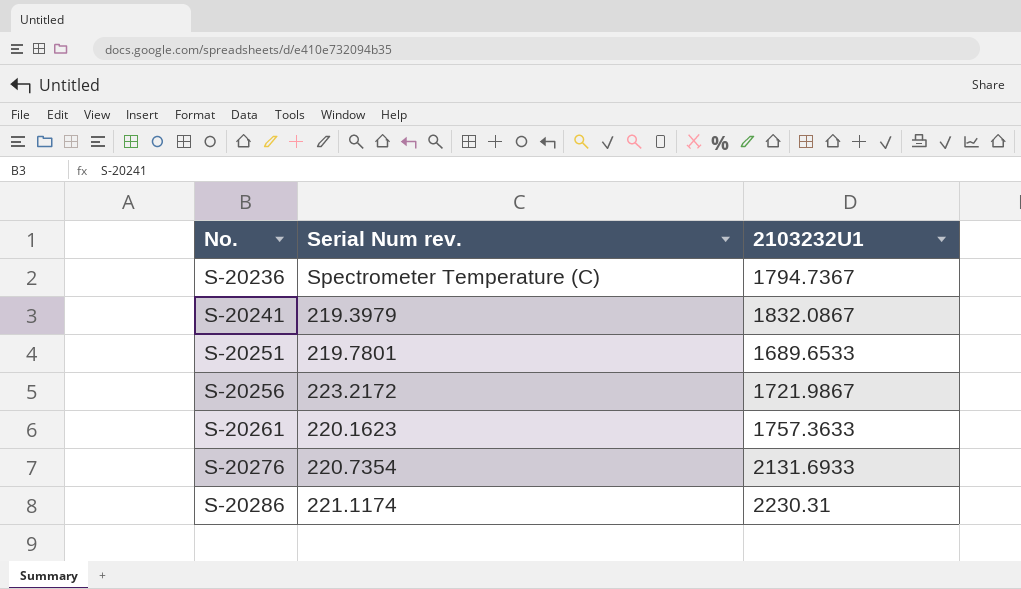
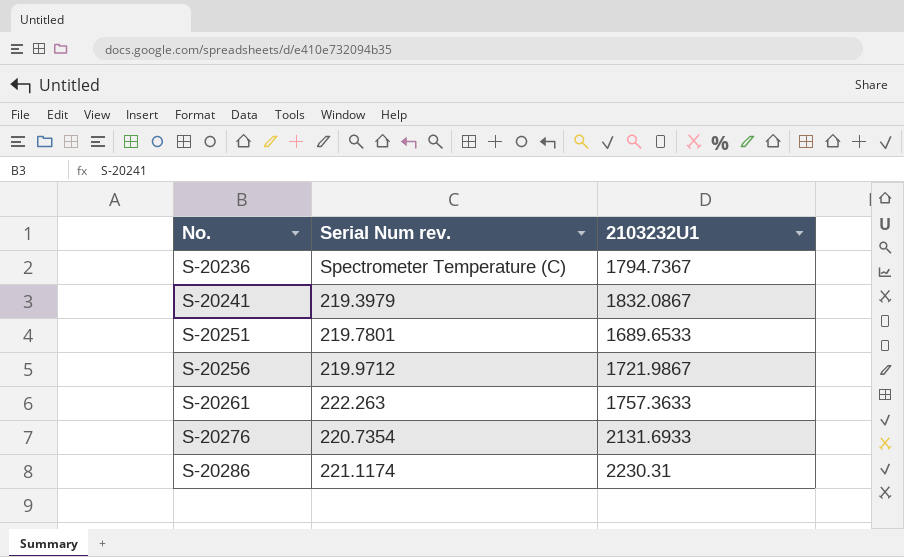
S-20256 | Serial Num rev.: 223.2172 -> 219.9712
S-20261 | Serial Num rev.: 220.1623 -> 222.263

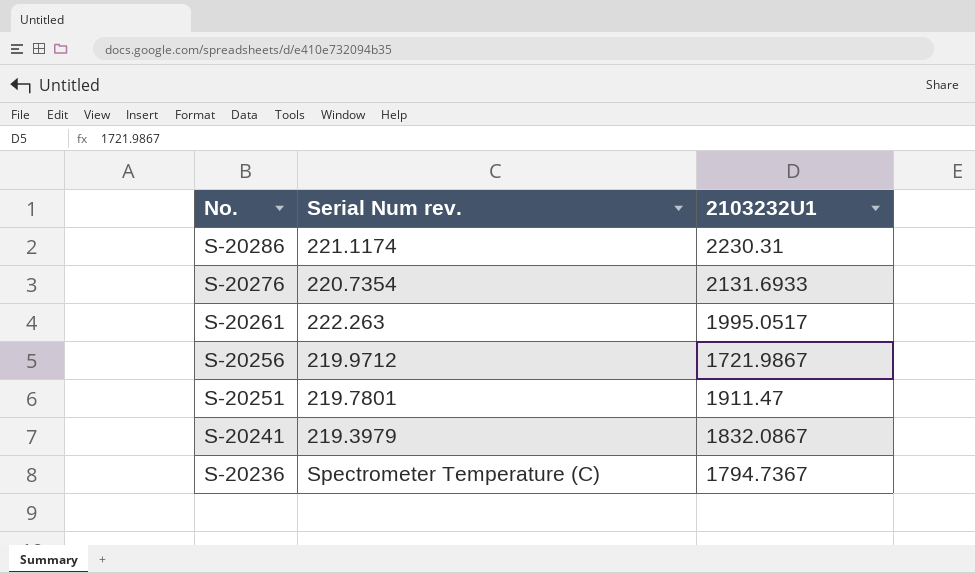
row order: No. ascending -> No. descending
S-20261 | 2103232U1: 1757.3633 -> 1995.0517
S-20251 | 2103232U1: 1689.6533 -> 1911.47

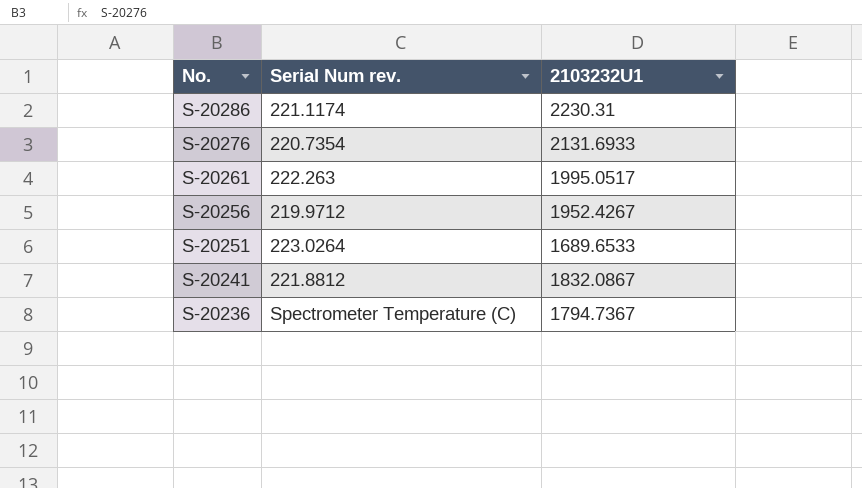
S-20256 | 2103232U1: 1721.9867 -> 1952.4267
S-20251 | Serial Num rev.: 219.7801 -> 223.0264
S-20251 | 2103232U1: 1911.47 -> 1689.6533
S-20241 | Serial Num rev.: 219.3979 -> 221.8812

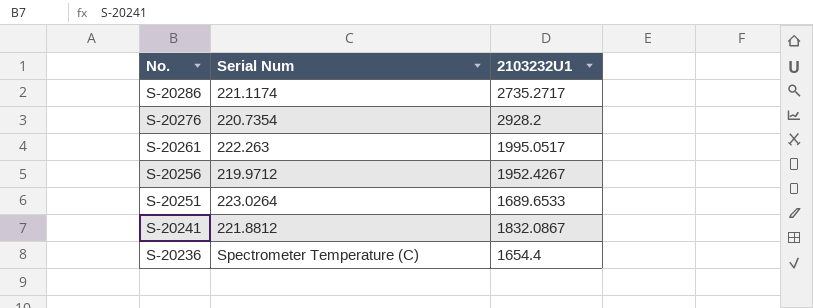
column name: Serial Num rev. -> Serial Num
S-20286 | 2103232U1: 2230.31 -> 2735.2717
S-20276 | 2103232U1: 2131.6933 -> 2928.2
S-20236 | 2103232U1: 1794.7367 -> 1654.4

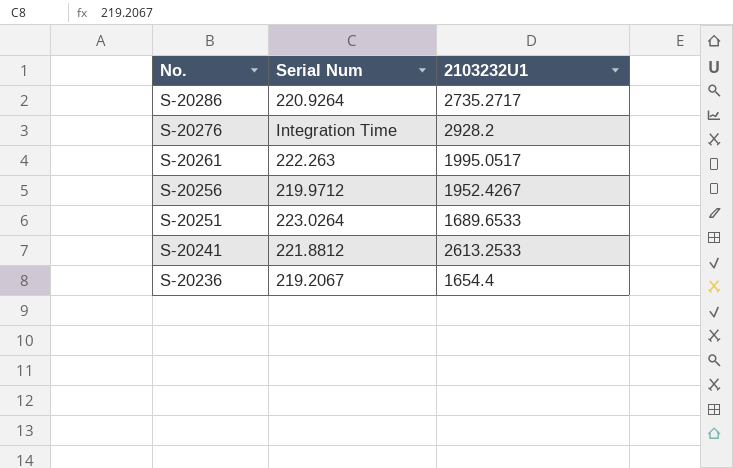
S-20286 | Serial Num: 221.1174 -> 220.9264
S-20276 | Serial Num: 220.7354 -> Integration Time
S-20241 | 2103232U1: 1832.0867 -> 2613.2533
S-20236 | Serial Num: Spectrometer Temperature (C) -> 219.2067

